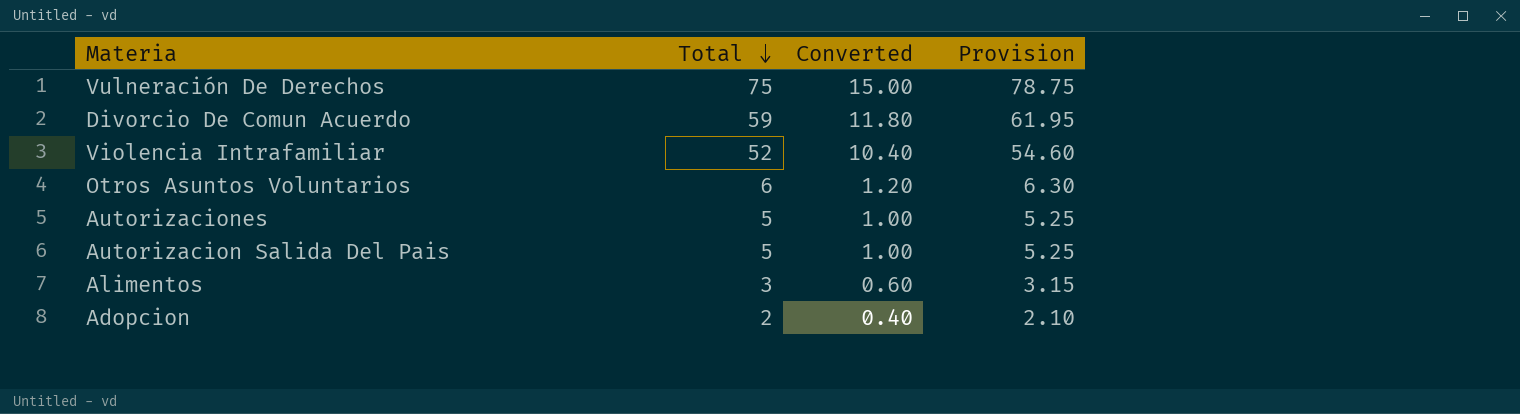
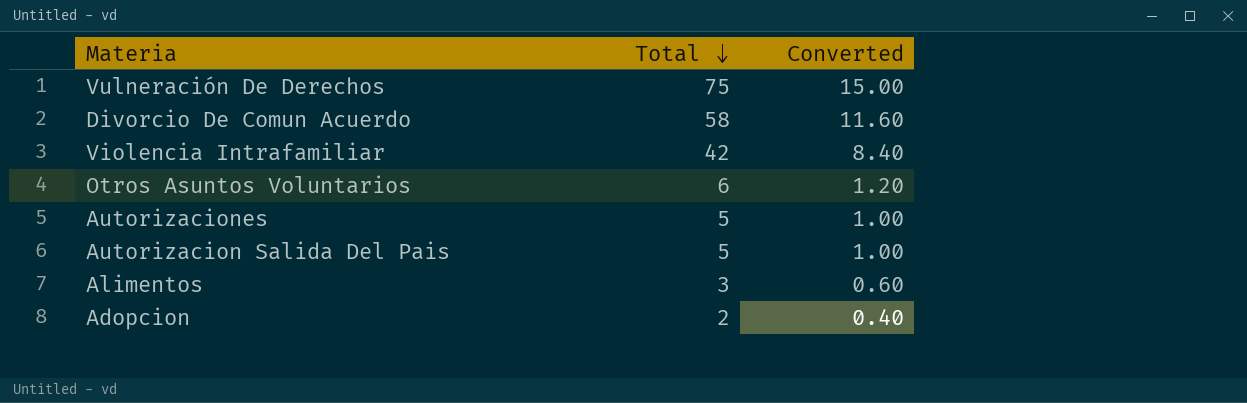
column Provision | formula: [Total] * 1.05 -> none
Divorcio De Comun Acuerdo | Total: 59 -> 58
Divorcio De Comun Acuerdo | Converted: 11.80 -> 11.60
Violencia Intrafamiliar | Total: 52 -> 42
Violencia Intrafamiliar | Converted: 10.40 -> 8.40

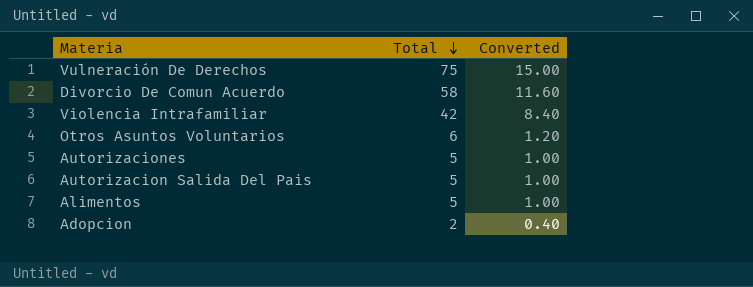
Alimentos | Total: 3 -> 5
Alimentos | Converted: 0.60 -> 1.00

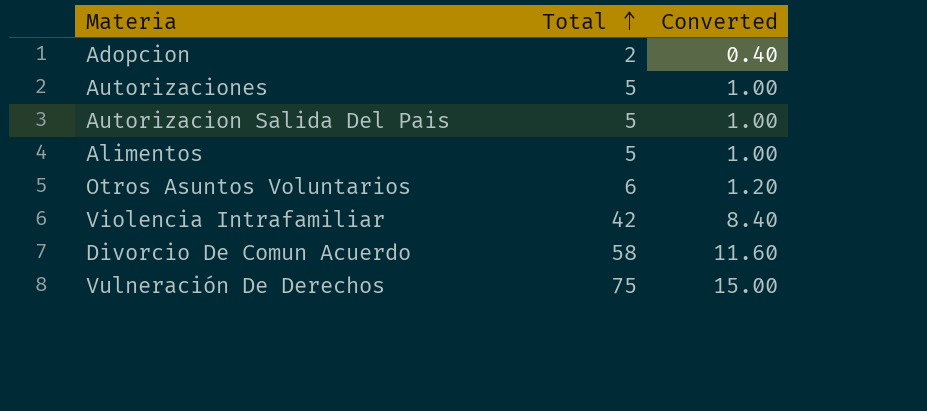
row order: Total descending -> Total ascending

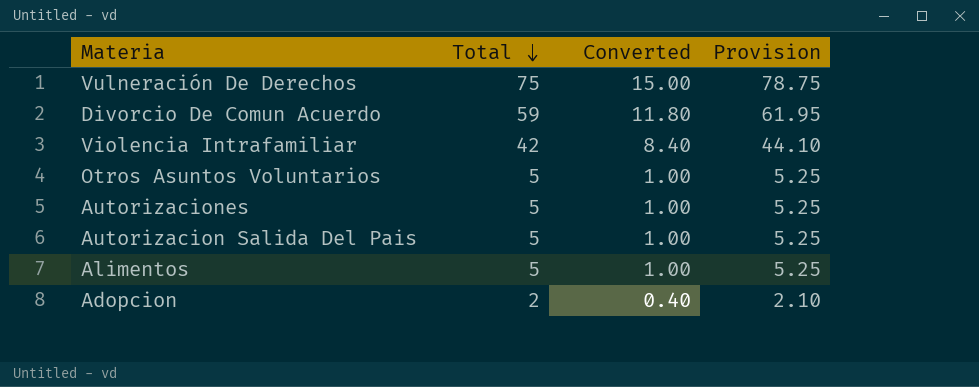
row order: Total ascending -> Total descending
column Provision | formula: none -> [Total] * 1.05
Divorcio De Comun Acuerdo | Total: 58 -> 59
Divorcio De Comun Acuerdo | Converted: 11.60 -> 11.80
Otros Asuntos Voluntarios | Total: 6 -> 5
Otros Asuntos Voluntarios | Converted: 1.20 -> 1.00

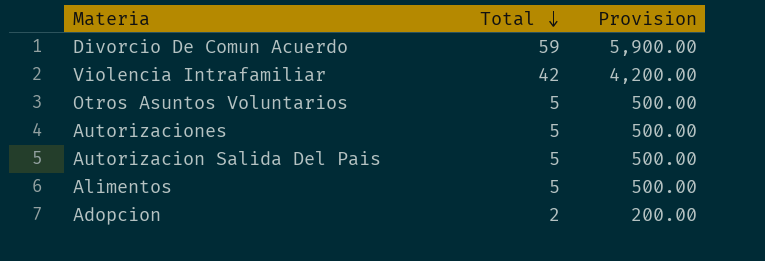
column Converted | formula: [Total] * 0.2 -> none
column Provision | formula: [Total] * 1.05 -> [Total] * 100
row Vulneración De Derechos: 75 | 15.00 | 78.75 -> none

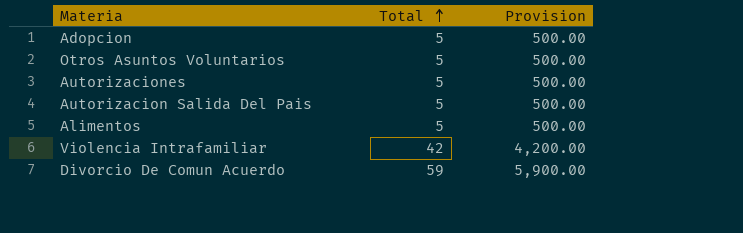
row order: Total descending -> Total ascending
Adopcion | Total: 2 -> 5
Adopcion | Provision: 200.00 -> 500.00

